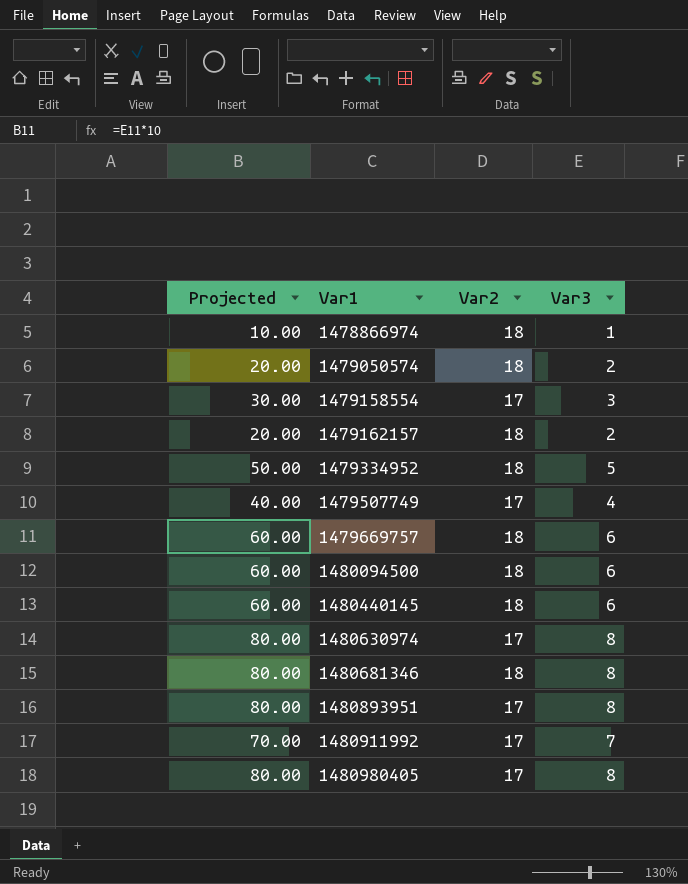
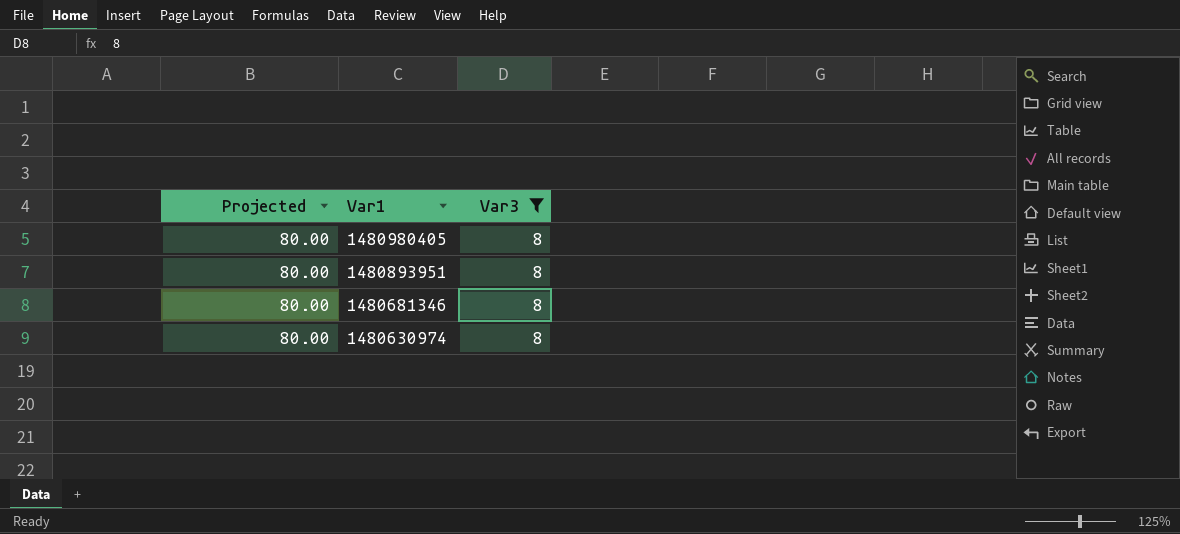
filter: none -> Var3 = 8
row order: Var1 ascending -> Var1 descending
column Var2 | position: 3 -> none

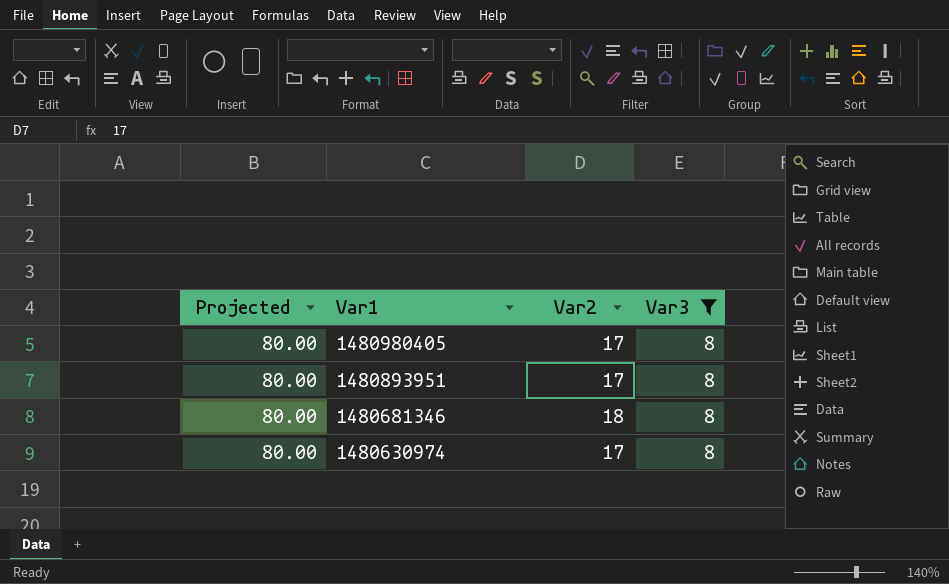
column Var2 | position: none -> 3

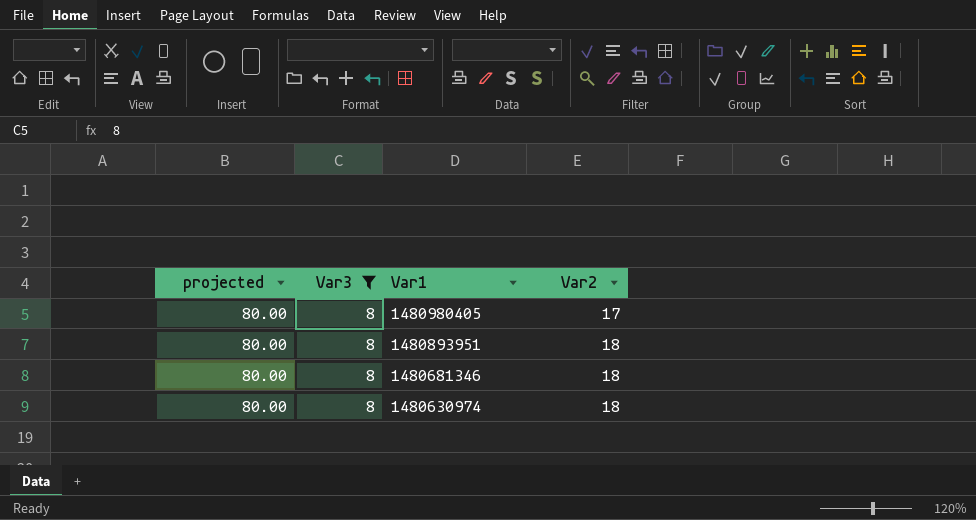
column name: Projected -> projected
column Var3 | position: 4 -> 2
1480893951 | Var2: 17 -> 18
1480630974 | Var2: 17 -> 18

